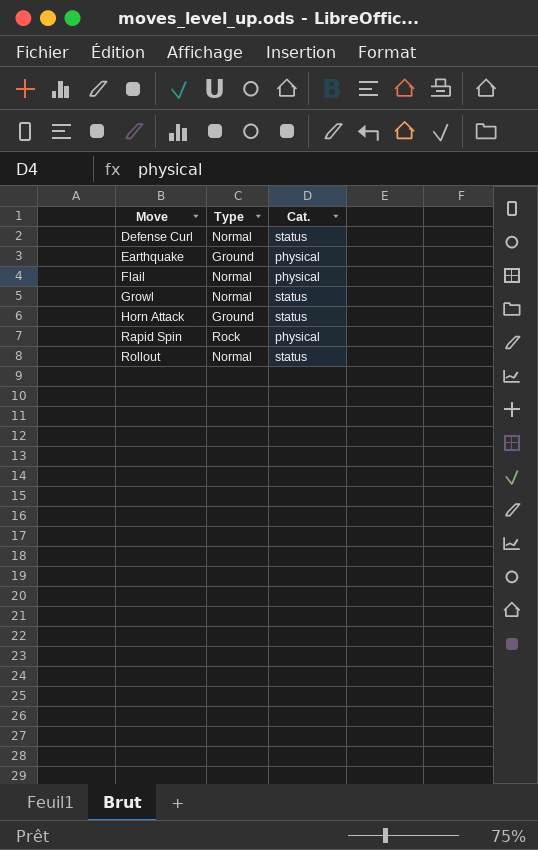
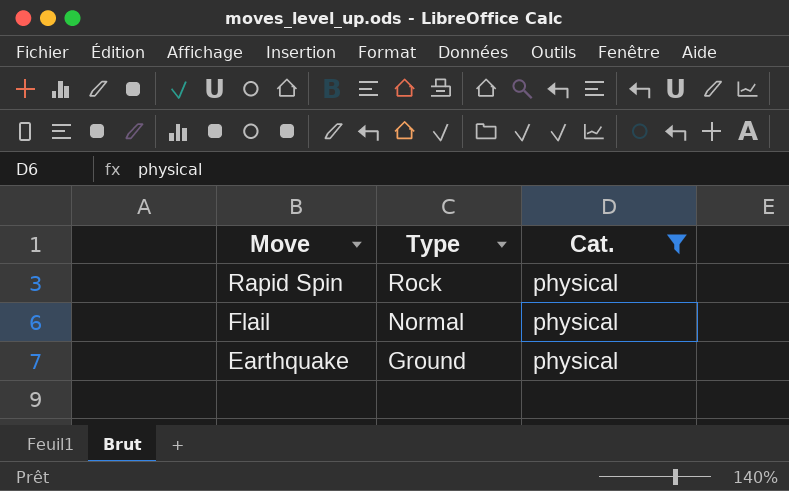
filter: none -> Cat. = physical
row order: Move ascending -> Move descending

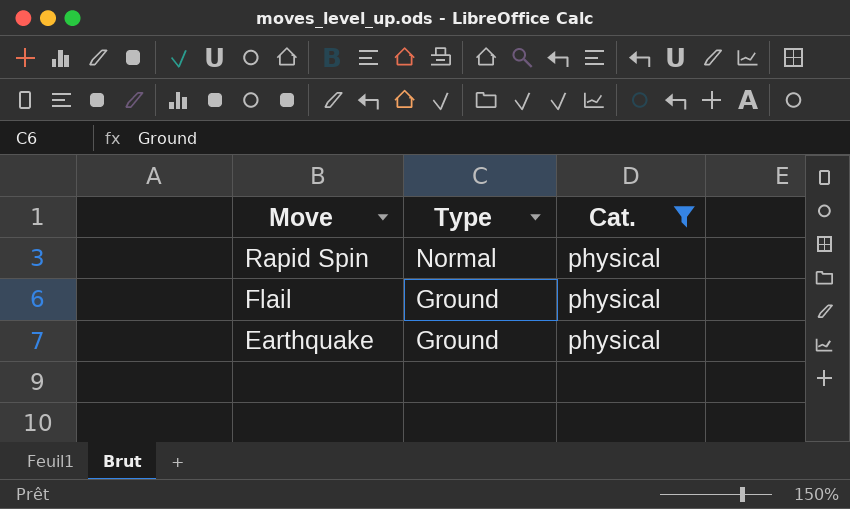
Rapid Spin | Type: Rock -> Normal
Flail | Type: Normal -> Ground

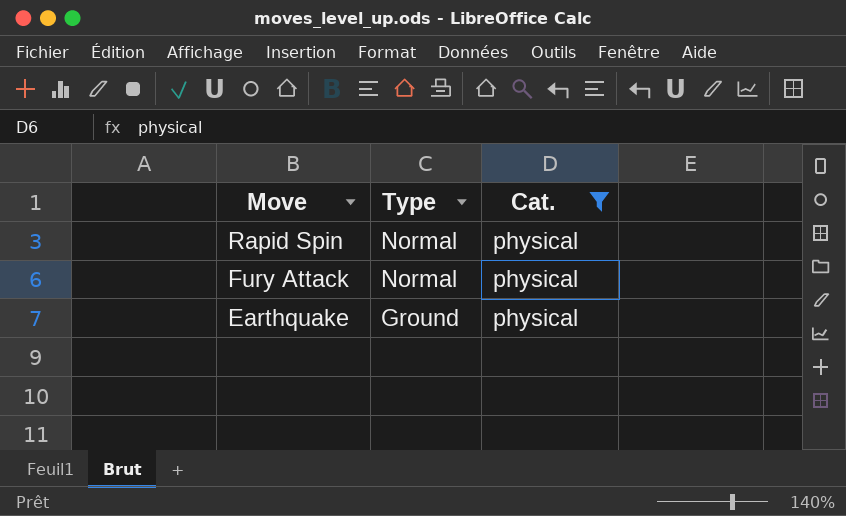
row Flail: Ground | physical -> none
row Fury Attack: none -> Normal | physical

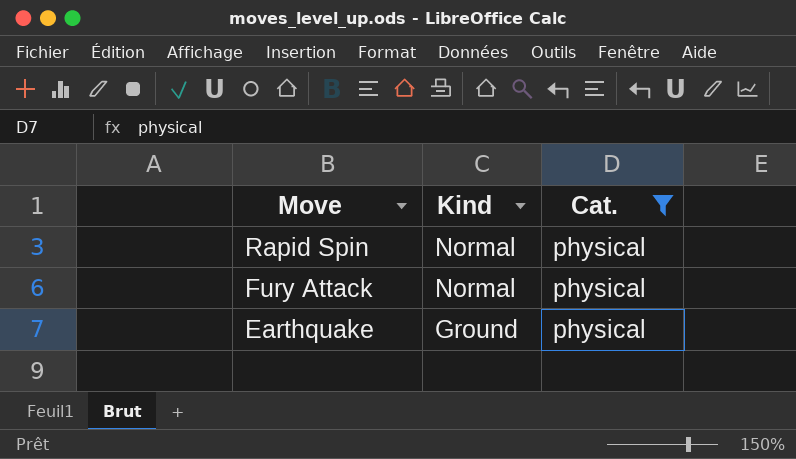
column name: Type -> Kind

